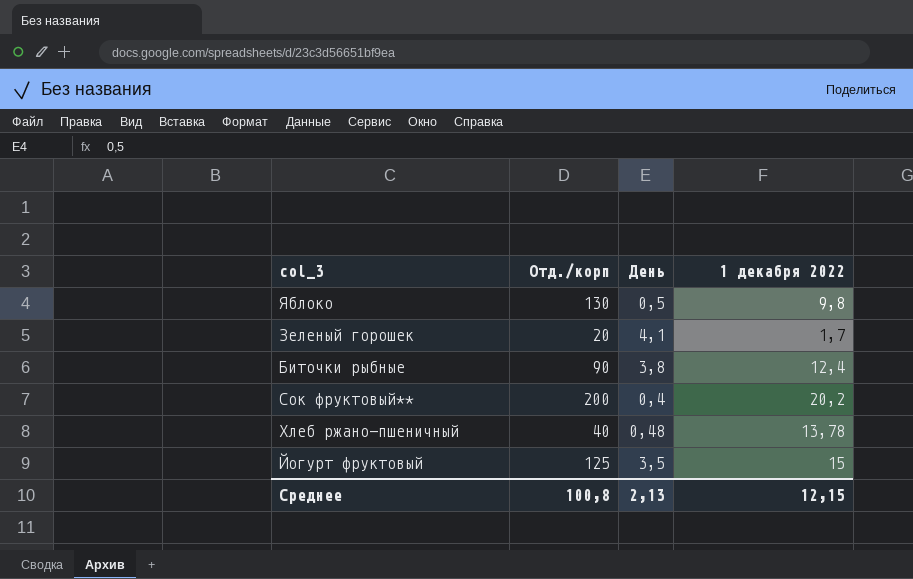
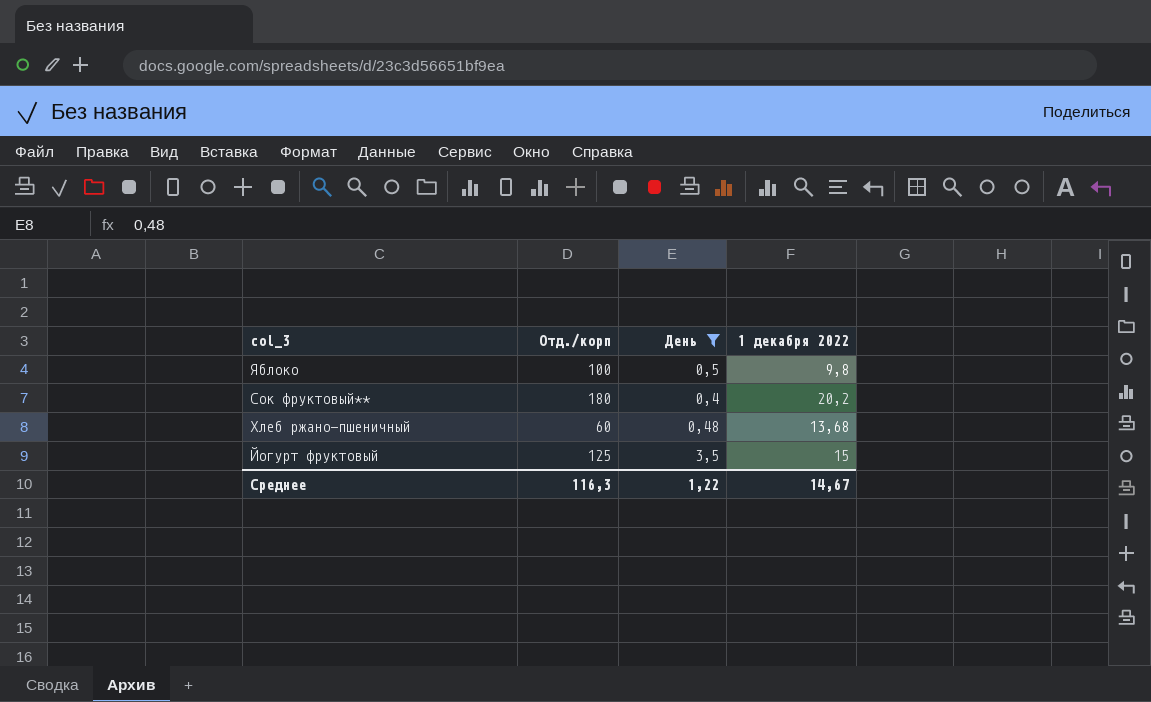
filter: none -> День <= 3,5
Яблоко | Отд./корп: 130 -> 100
Сок фруктовый** | Отд./корп: 200 -> 180
Хлеб ржано-пшеничный | Отд./корп: 40 -> 60
Хлеб ржано-пшеничный | 1 декабря 2022: 13,78 -> 13,68
Среднее | Отд./корп: 100,8 -> 116,3
Среднее | День: 2,13 -> 1,22
Среднее | 1 декабря 2022: 12,15 -> 14,67

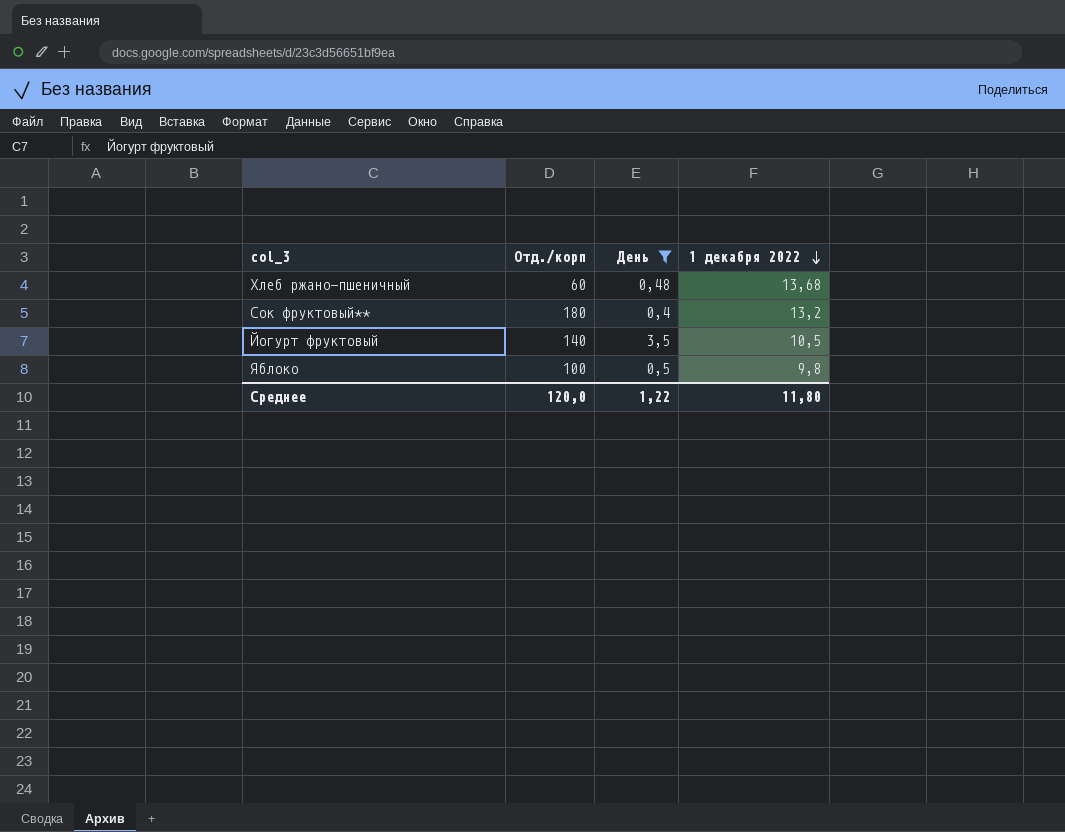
row order: none -> 1 декабря 2022 descending
Сок фруктовый** | 1 декабря 2022: 20,2 -> 13,2
Йогурт фруктовый | Отд./корп: 125 -> 140
Йогурт фруктовый | 1 декабря 2022: 15 -> 10,5
Среднее | Отд./корп: 116,3 -> 120,0
Среднее | 1 декабря 2022: 14,67 -> 11,80

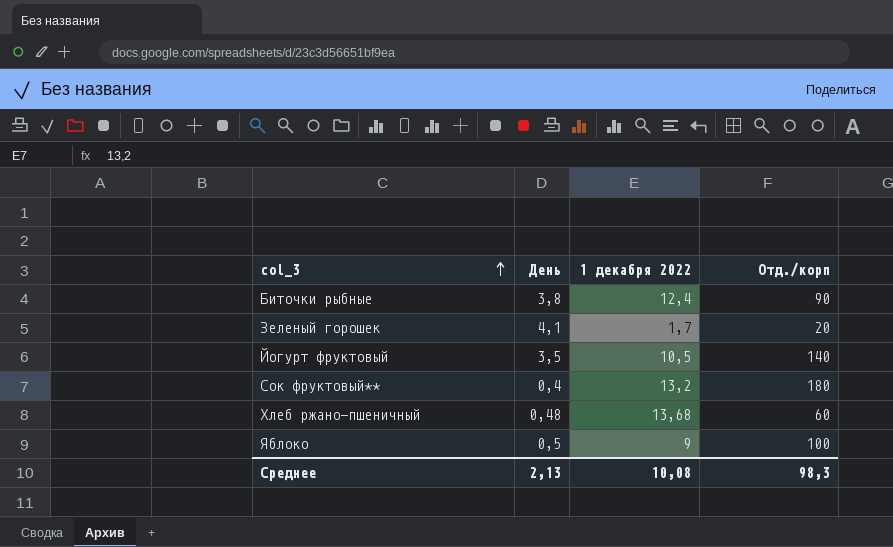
filter: День <= 3,5 -> none
row order: 1 декабря 2022 descending -> col_3 ascending
column Отд./корп | position: 2 -> 4
Яблоко | 1 декабря 2022: 9,8 -> 9
Среднее | День: 1,22 -> 2,13
Среднее | 1 декабря 2022: 11,80 -> 10,08
Среднее | Отд./корп: 120,0 -> 98,3

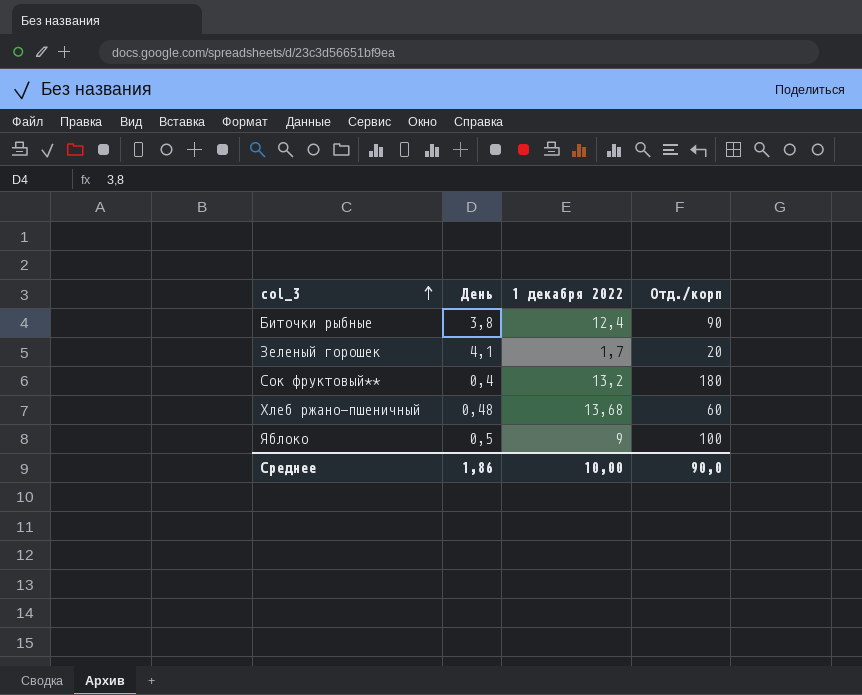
row Йогурт фруктовый: 3,5 | 10,5 | 140 -> none
Среднее | День: 2,13 -> 1,86
Среднее | 1 декабря 2022: 10,08 -> 10,00
Среднее | Отд./корп: 98,3 -> 90,0

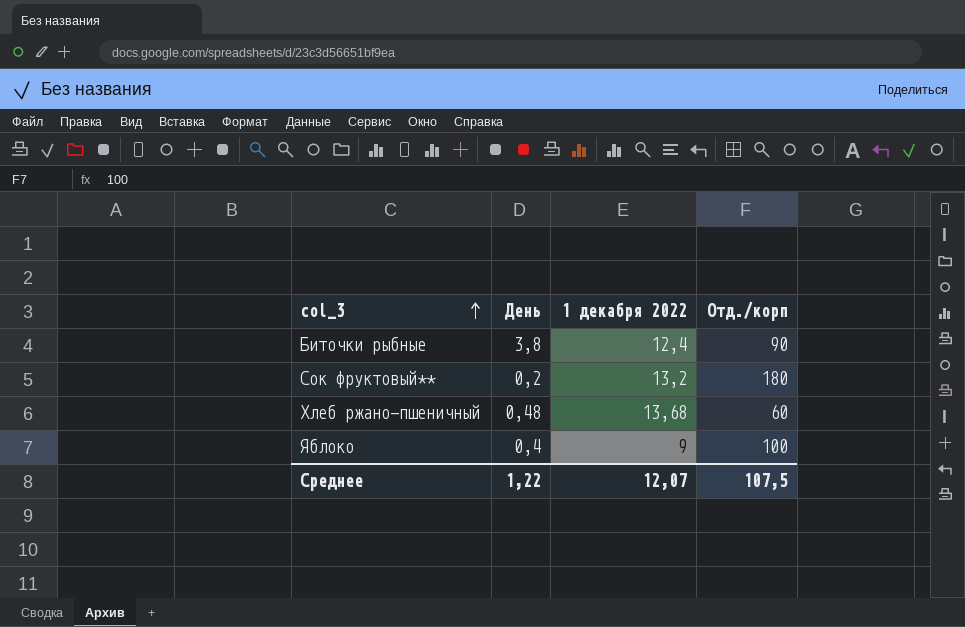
row Зеленый горошек: 4,1 | 1,7 | 20 -> none
Сок фруктовый** | День: 0,4 -> 0,2
Яблоко | День: 0,5 -> 0,4
Среднее | День: 1,86 -> 1,22
Среднее | 1 декабря 2022: 10,00 -> 12,07
Среднее | Отд./корп: 90,0 -> 107,5

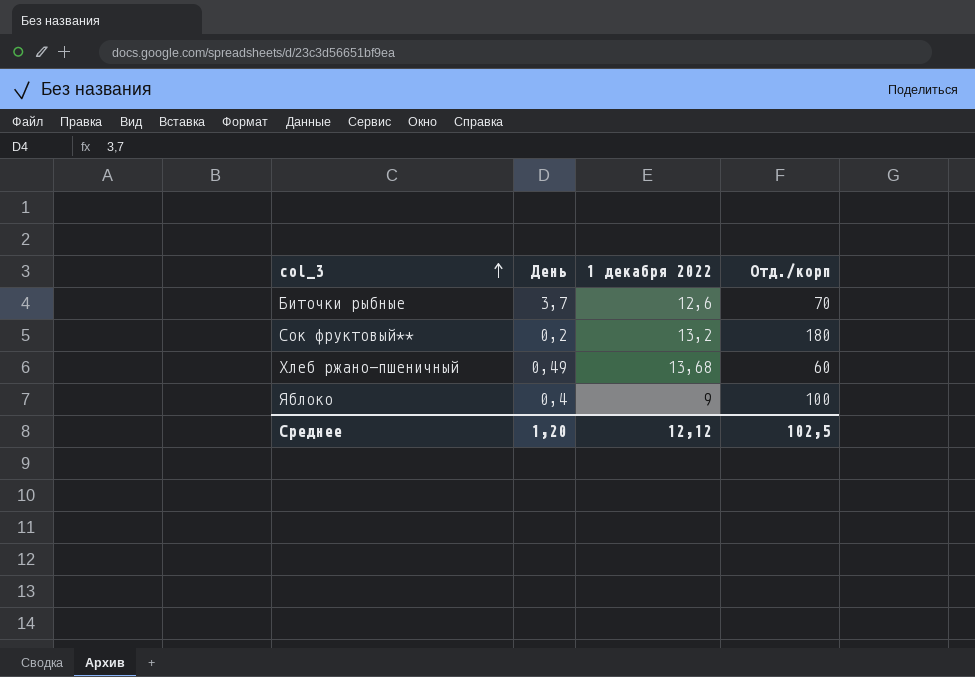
Биточки рыбные | День: 3,8 -> 3,7
Биточки рыбные | 1 декабря 2022: 12,4 -> 12,6
Биточки рыбные | Отд./корп: 90 -> 70
Хлеб ржано-пшеничный | День: 0,48 -> 0,49
Среднее | День: 1,22 -> 1,20
Среднее | 1 декабря 2022: 12,07 -> 12,12
Среднее | Отд./корп: 107,5 -> 102,5

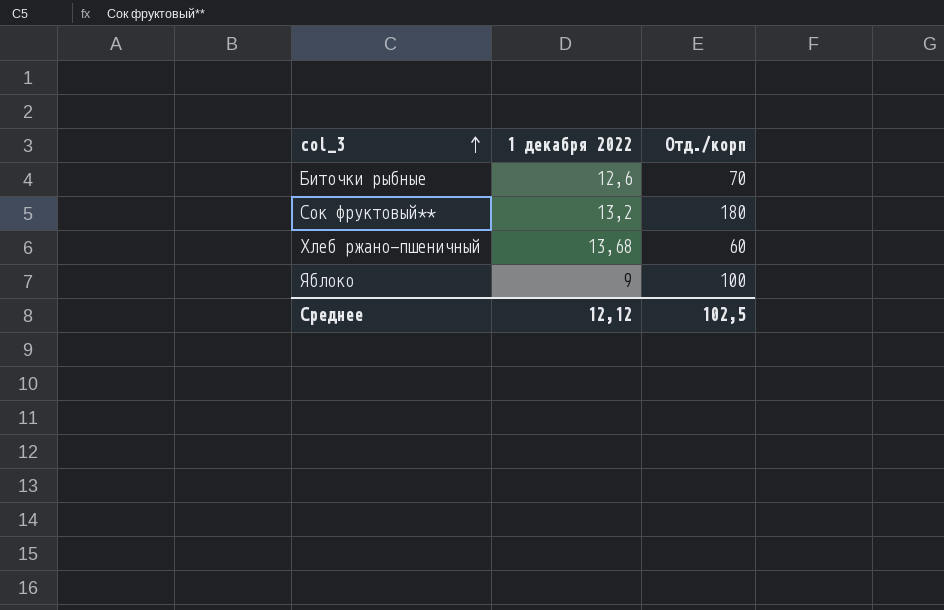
column День | position: 2 -> none

